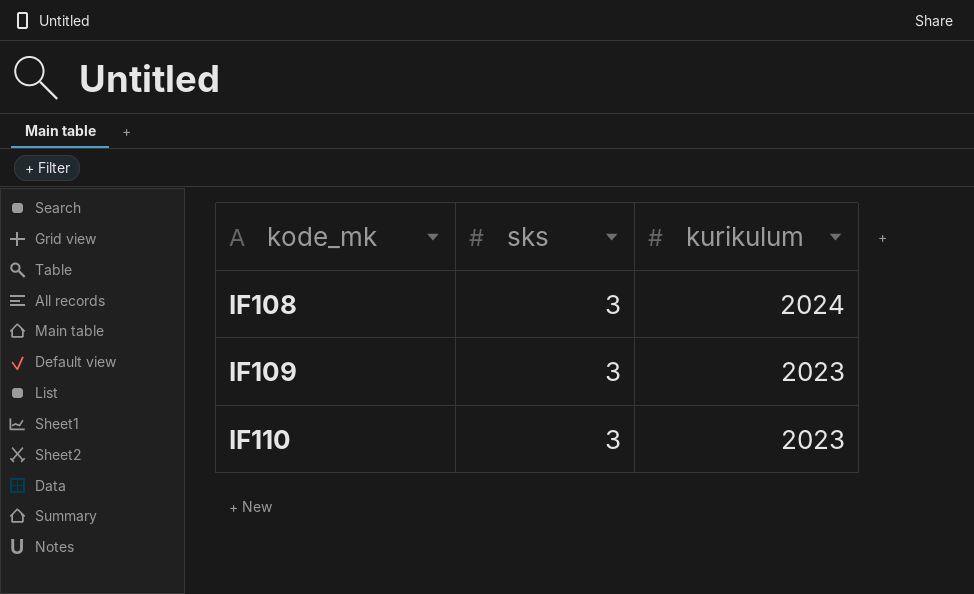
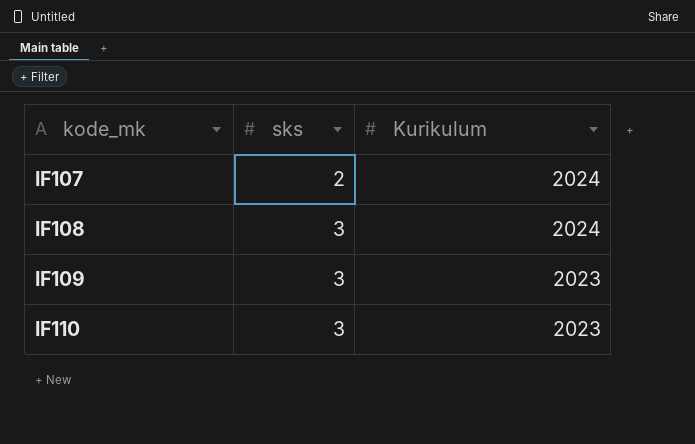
column name: kurikulum -> Kurikulum
row IF107: none -> 2 | 2024

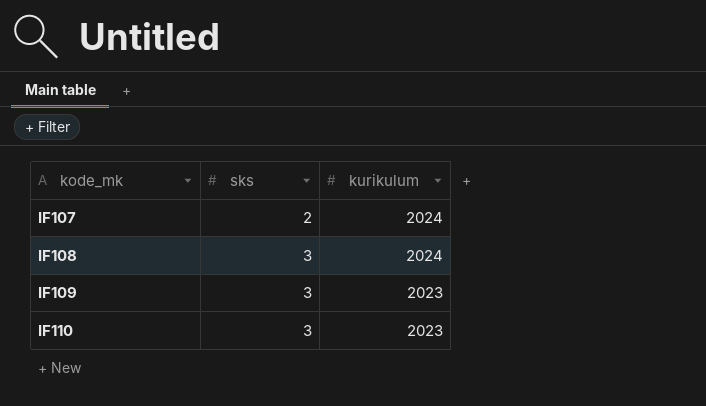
column name: Kurikulum -> kurikulum

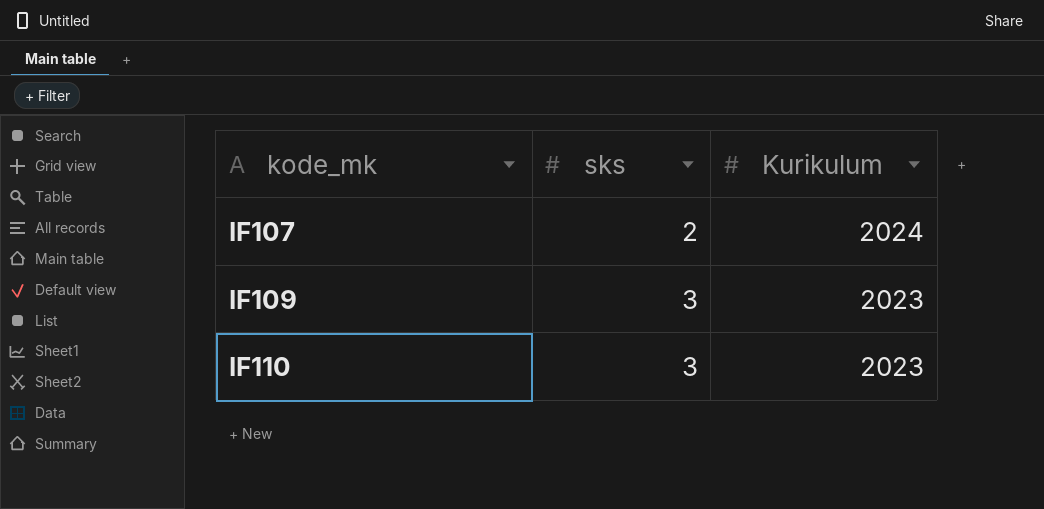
column name: kurikulum -> Kurikulum
row IF108: 3 | 2024 -> none

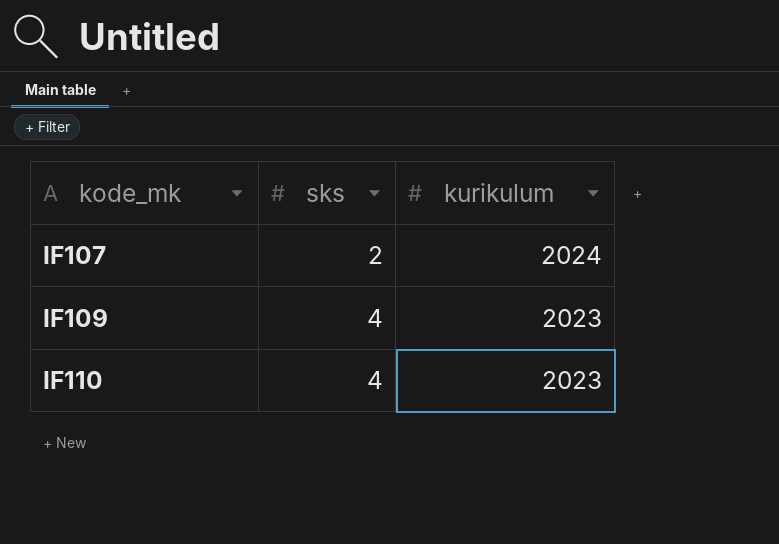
column name: Kurikulum -> kurikulum
IF109 | sks: 3 -> 4
IF110 | sks: 3 -> 4

